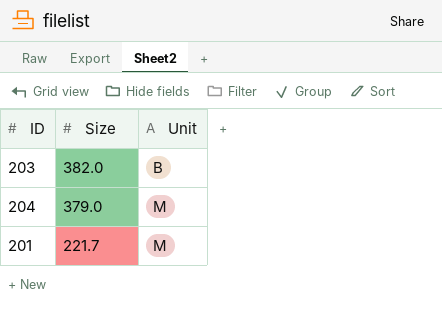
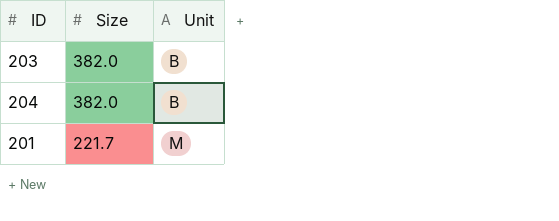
204 | Size: 379.0 -> 382.0
204 | Unit: M -> B

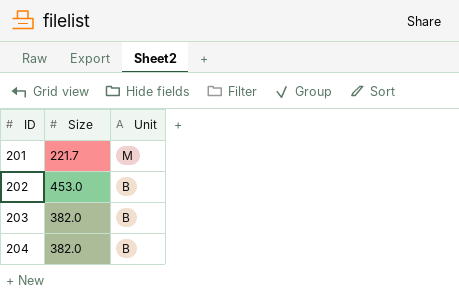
row order: Size descending -> ID ascending
row 202: none -> 453.0 | B

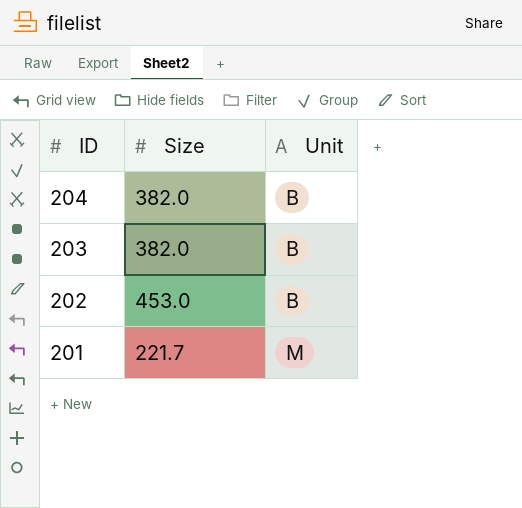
row order: ID ascending -> ID descending

